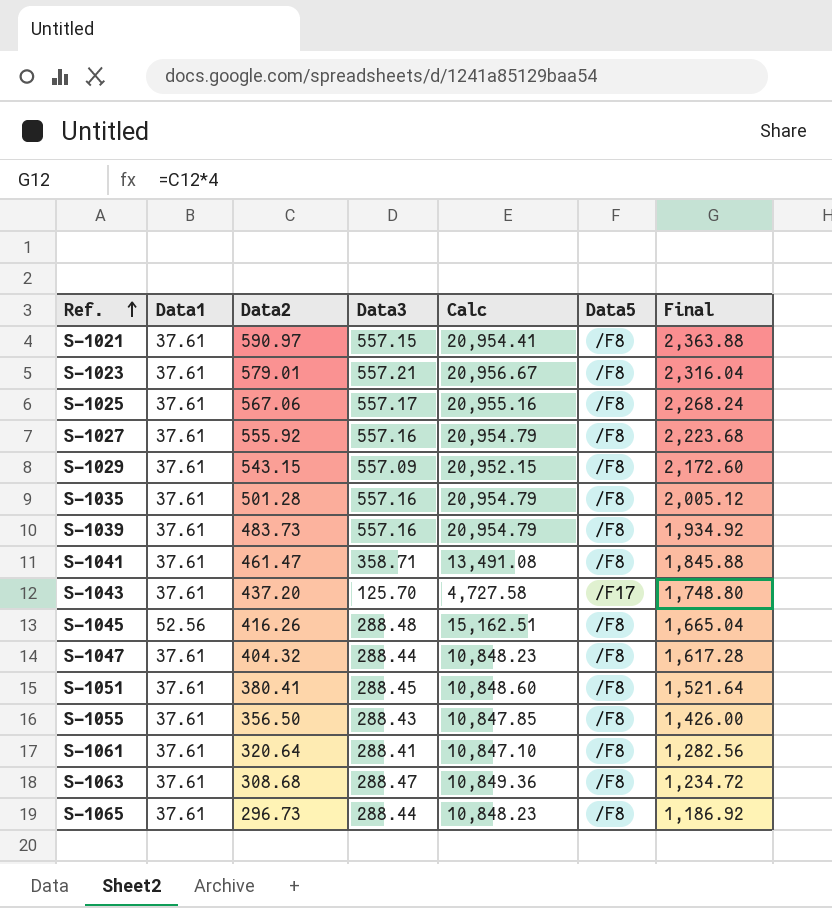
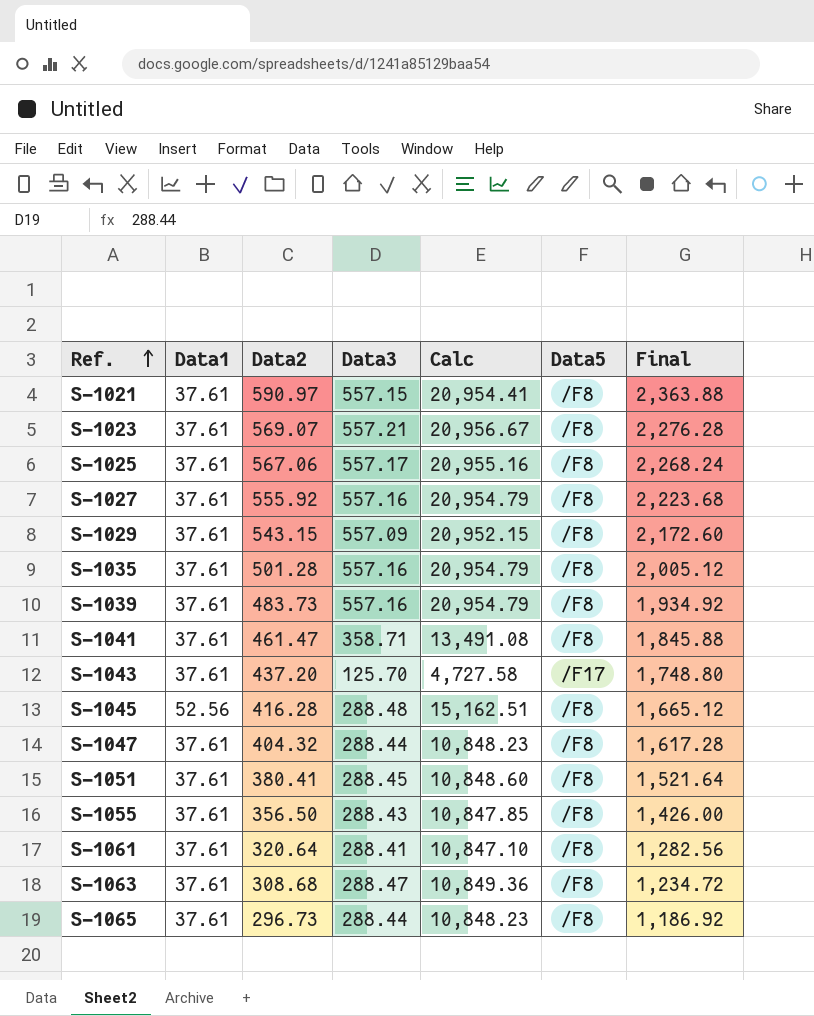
S-1023 | Data2: 579.01 -> 569.07
S-1023 | Final: 2,316.04 -> 2,276.28
S-1045 | Data2: 416.26 -> 416.28
S-1045 | Final: 1,665.04 -> 1,665.12

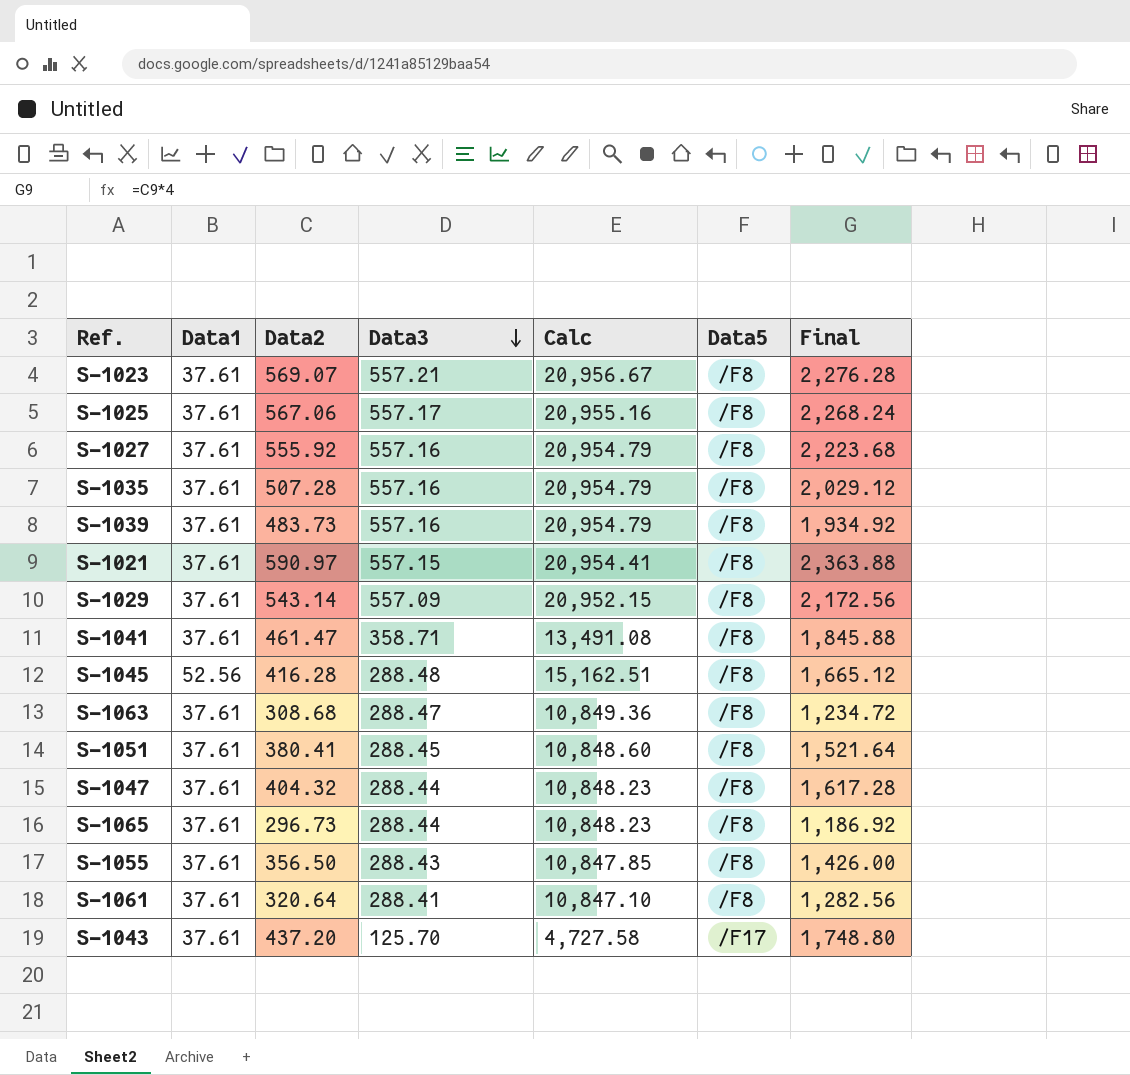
row order: Ref. ascending -> Data3 descending
S-1035 | Data2: 501.28 -> 507.28
S-1035 | Final: 2,005.12 -> 2,029.12
S-1029 | Data2: 543.15 -> 543.14
S-1029 | Final: 2,172.60 -> 2,172.56

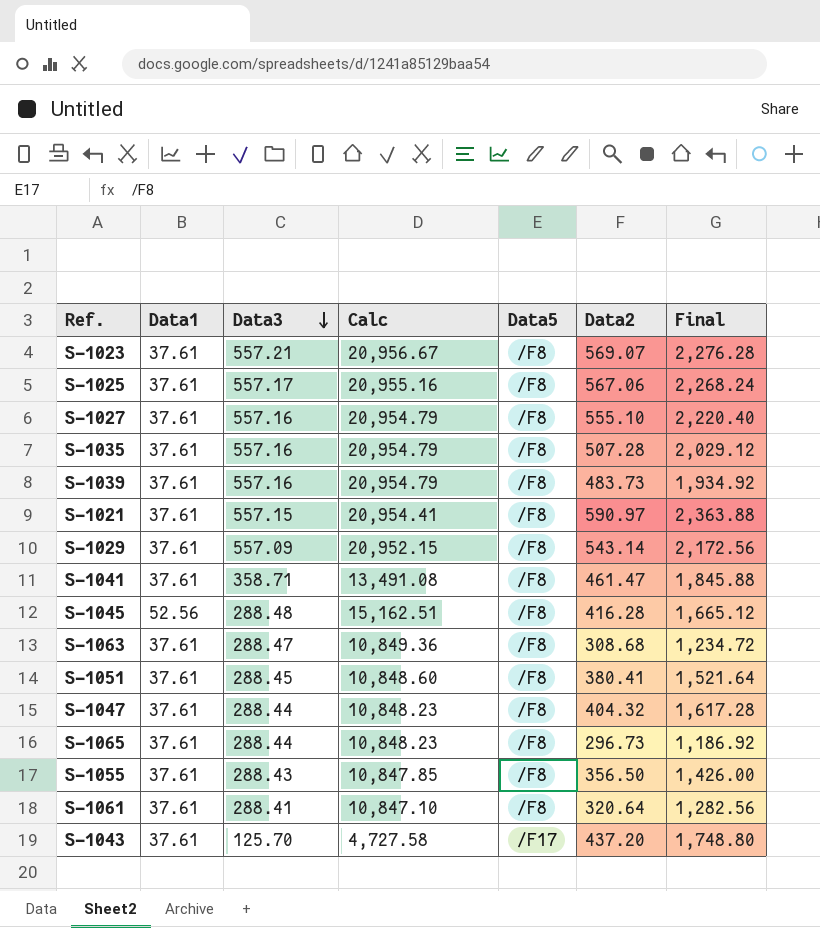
column Data2 | position: 3 -> 6
S-1027 | Data2: 555.92 -> 555.10
S-1027 | Final: 2,223.68 -> 2,220.40

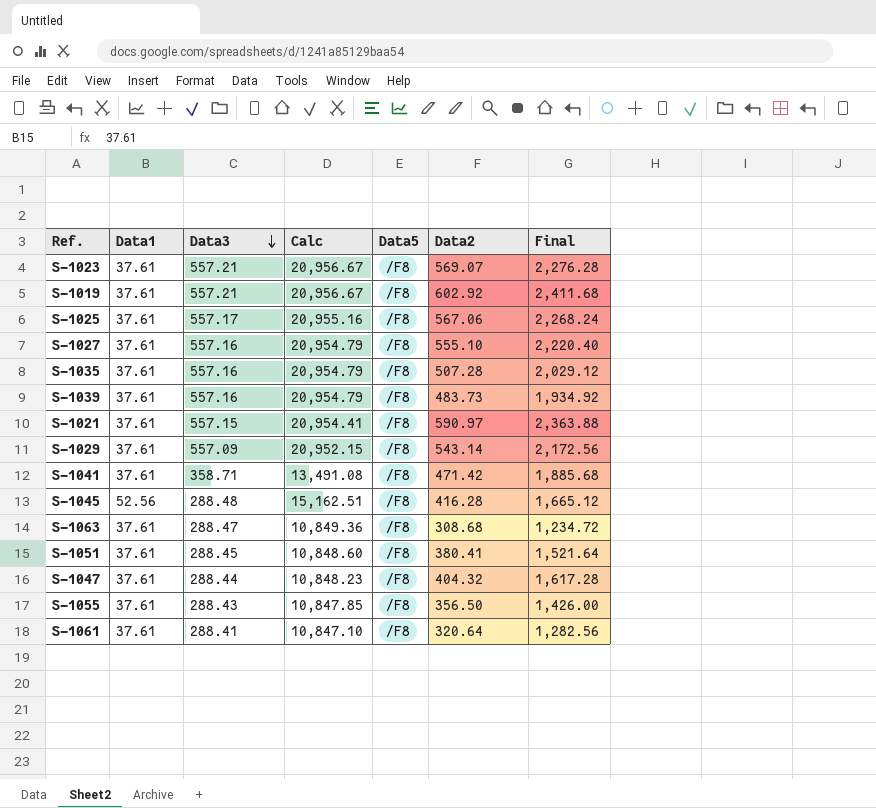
row S-1065: 37.61 | 288.44 | 10,848.23 | /F8 | 296.73 | 1,186.92 -> none
row S-1043: 37.61 | 125.70 | 4,727.58 | /F17 | 437.20 | 1,748.80 -> none
row S-1019: none -> 37.61 | 557.21 | 20,956.67 | /F8 | 602.92 | 2,411.68
S-1041 | Data2: 461.47 -> 471.42
S-1041 | Final: 1,845.88 -> 1,885.68

